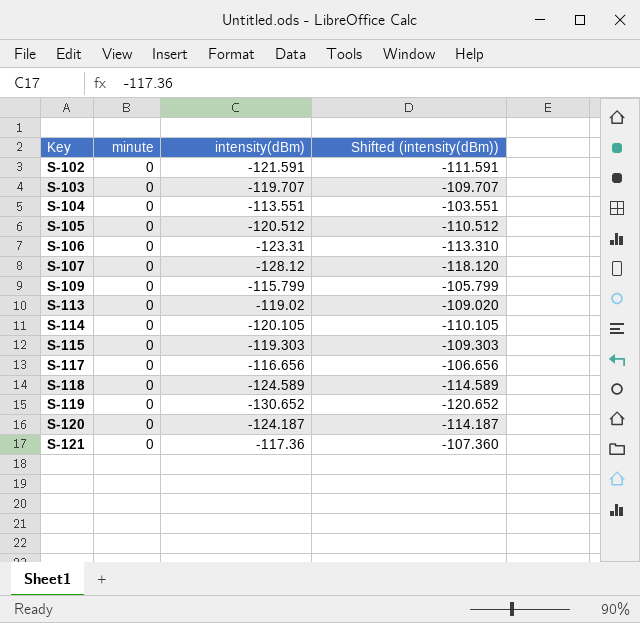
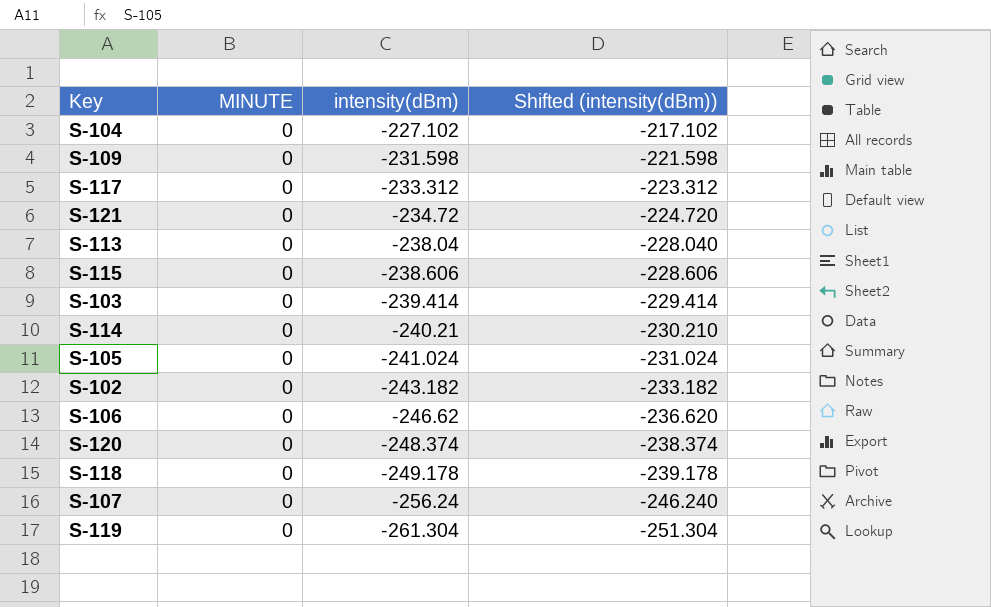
row order: Key ascending -> intensity(dBm) descending
column name: minute -> MINUTE
S-104 | intensity(dBm): -113.551 -> -227.102
S-104 | Shifted (intensity(dBm)): -103.551 -> -217.102
S-109 | intensity(dBm): -115.799 -> -231.598
S-109 | Shifted (intensity(dBm)): -105.799 -> -221.598
S-117 | intensity(dBm): -116.656 -> -233.312
S-117 | Shifted (intensity(dBm)): -106.656 -> -223.312
S-121 | intensity(dBm): -117.36 -> -234.72
S-121 | Shifted (intensity(dBm)): -107.360 -> -224.720
S-113 | intensity(dBm): -119.02 -> -238.04
S-113 | Shifted (intensity(dBm)): -109.020 -> -228.040
S-115 | intensity(dBm): -119.303 -> -238.606
S-115 | Shifted (intensity(dBm)): -109.303 -> -228.606
S-103 | intensity(dBm): -119.707 -> -239.414
S-103 | Shifted (intensity(dBm)): -109.707 -> -229.414
S-114 | intensity(dBm): -120.105 -> -240.21
S-114 | Shifted (intensity(dBm)): -110.105 -> -230.210
S-105 | intensity(dBm): -120.512 -> -241.024
S-105 | Shifted (intensity(dBm)): -110.512 -> -231.024
S-102 | intensity(dBm): -121.591 -> -243.182
S-102 | Shifted (intensity(dBm)): -111.591 -> -233.182
S-106 | intensity(dBm): -123.31 -> -246.62
S-106 | Shifted (intensity(dBm)): -113.310 -> -236.620
S-120 | intensity(dBm): -124.187 -> -248.374
S-120 | Shifted (intensity(dBm)): -114.187 -> -238.374
S-118 | intensity(dBm): -124.589 -> -249.178
S-118 | Shifted (intensity(dBm)): -114.589 -> -239.178
S-107 | intensity(dBm): -128.12 -> -256.24
S-107 | Shifted (intensity(dBm)): -118.120 -> -246.240
S-119 | intensity(dBm): -130.652 -> -261.304
S-119 | Shifted (intensity(dBm)): -120.652 -> -251.304

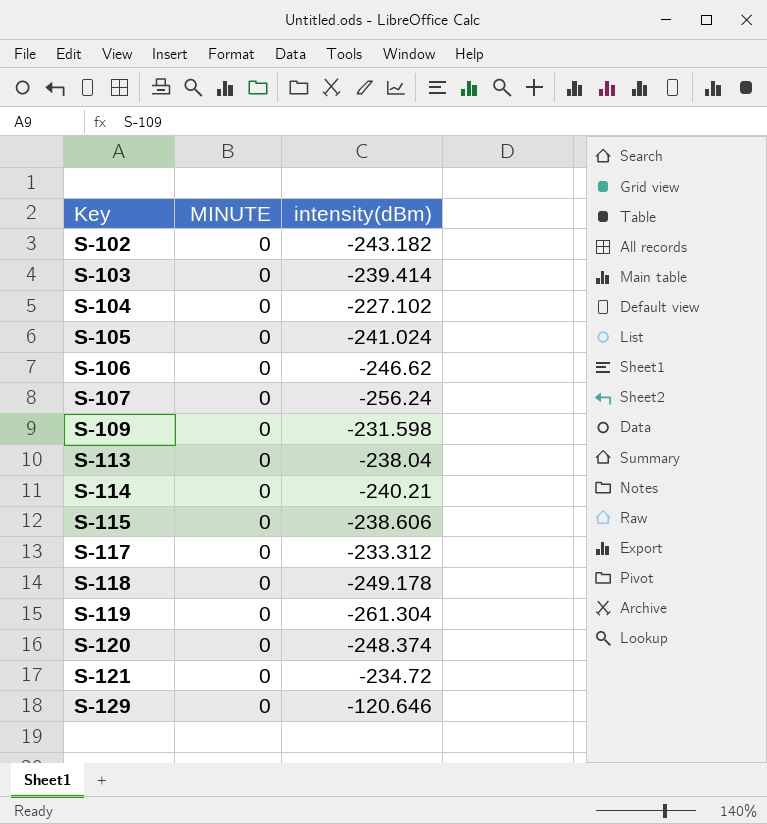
row order: intensity(dBm) descending -> Key ascending
column Shifted (intensity(dBm)) | formula: [intensity(dBm)] + 10 -> none
row S-129: none -> 0 | -120.646

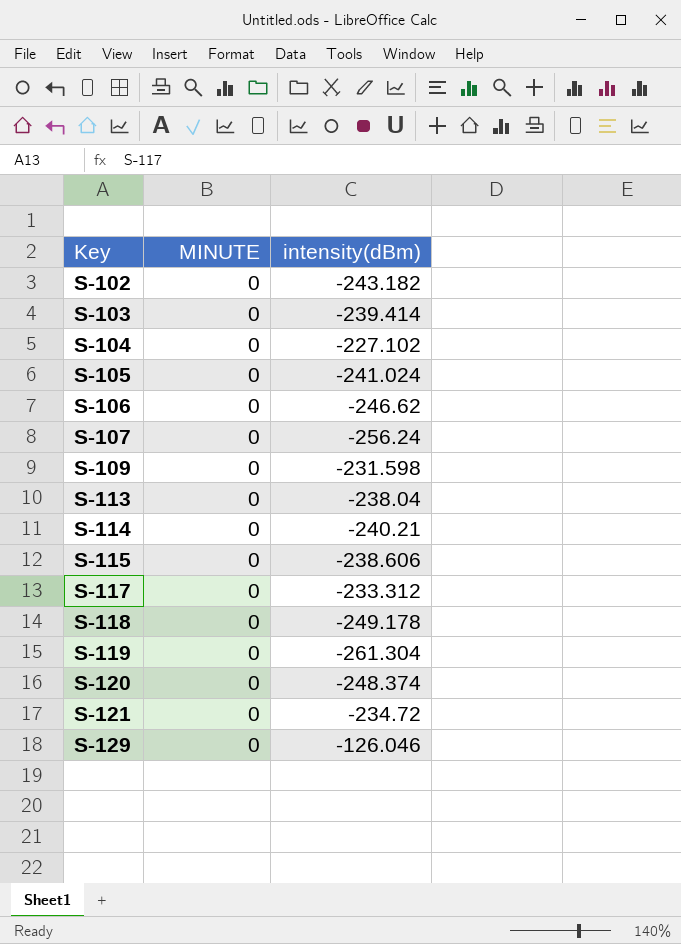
S-129 | intensity(dBm): -120.646 -> -126.046

